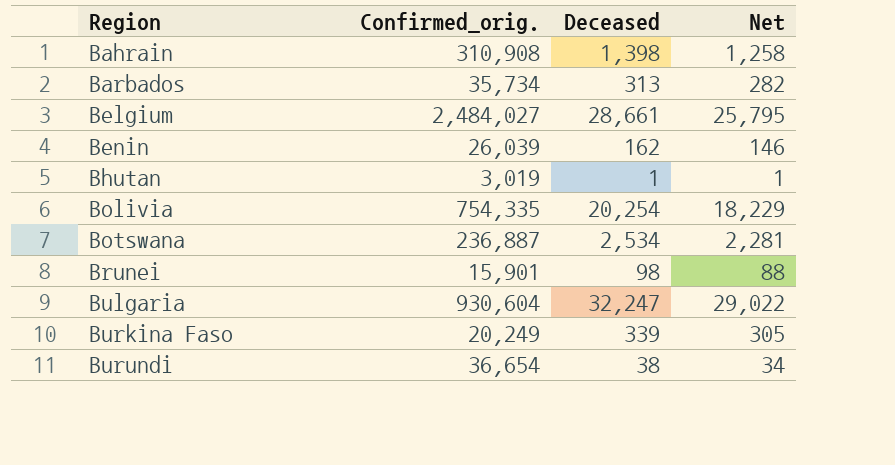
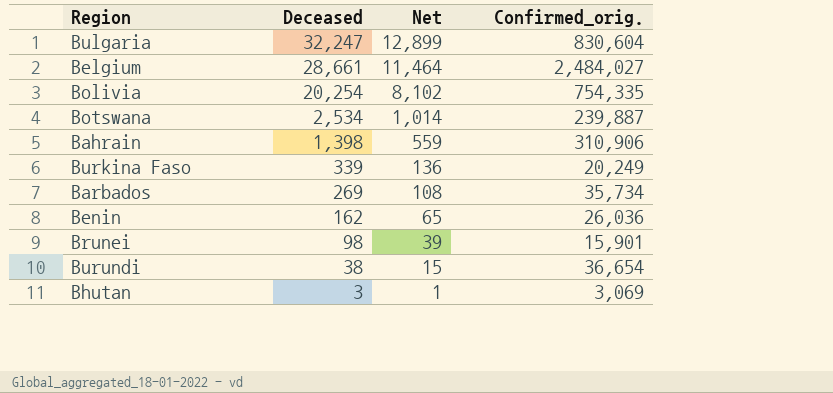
row order: Region ascending -> Deceased descending
column Net | formula: [Deceased] * 0.9 -> [Deceased] * 0.4
column Confirmed_orig. | position: 2 -> 4
Bulgaria | Confirmed_orig.: 930,604 -> 830,604
Botswana | Confirmed_orig.: 236,887 -> 239,887
Bahrain | Confirmed_orig.: 310,908 -> 310,906
Barbados | Deceased: 313 -> 269
Benin | Confirmed_orig.: 26,039 -> 26,036
Bhutan | Deceased: 1 -> 3
Bhutan | Confirmed_orig.: 3,019 -> 3,069

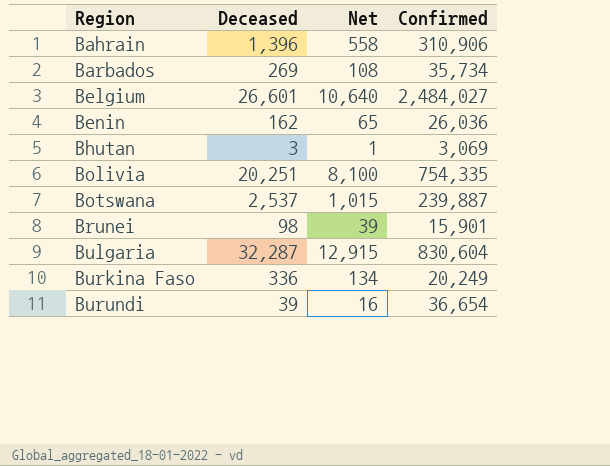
row order: Deceased descending -> Region ascending
column name: Confirmed_orig. -> Confirmed
Bahrain | Deceased: 1,398 -> 1,396
Bahrain | Net: 559 -> 558
Belgium | Deceased: 28,661 -> 26,601
Belgium | Net: 11,464 -> 10,640
Bolivia | Deceased: 20,254 -> 20,251
Bolivia | Net: 8,102 -> 8,100
Botswana | Deceased: 2,534 -> 2,537
Botswana | Net: 1,014 -> 1,015
Bulgaria | Deceased: 32,247 -> 32,287
Bulgaria | Net: 12,899 -> 12,915
Burkina Faso | Deceased: 339 -> 336
Burkina Faso | Net: 136 -> 134
Burundi | Deceased: 38 -> 39
Burundi | Net: 15 -> 16

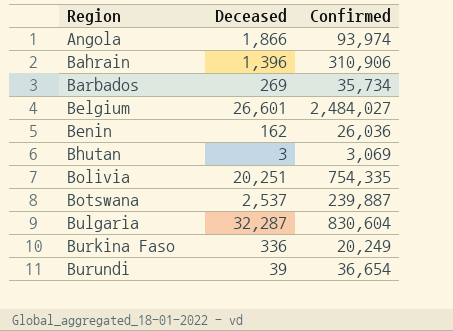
column Net | formula: [Deceased] * 0.4 -> none
row Brunei: 98 | 39 | 15,901 -> none
row Angola: none -> 1,866 | 93,974

